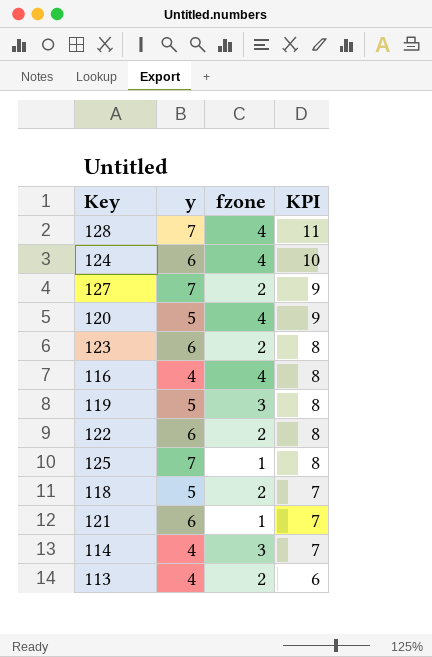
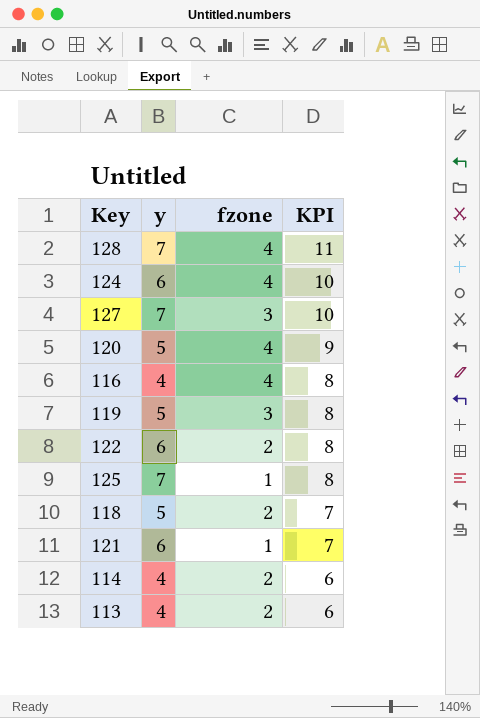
row 123: 6 | 2 | 8 -> none
127 | fzone: 2 -> 3
127 | KPI: 9 -> 10
114 | fzone: 3 -> 2
114 | KPI: 7 -> 6

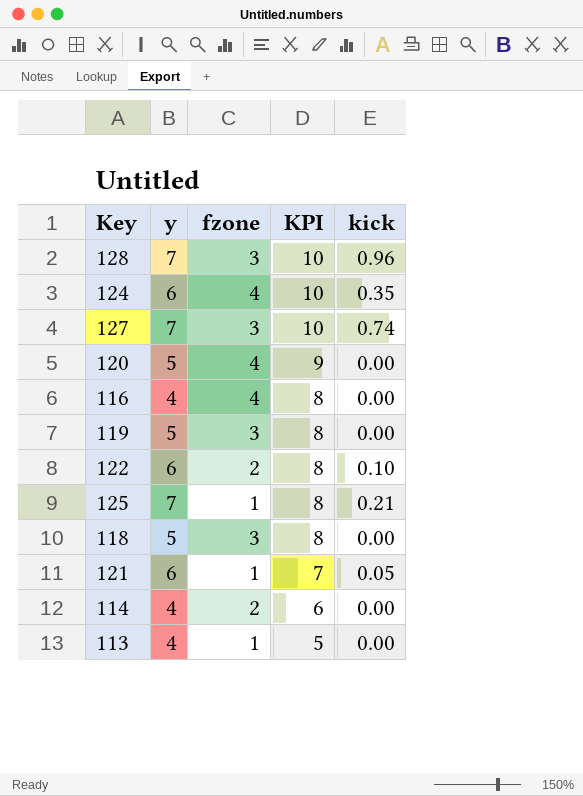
column kick | position: none -> 5
128 | fzone: 4 -> 3
128 | KPI: 11 -> 10
118 | fzone: 2 -> 3
118 | KPI: 7 -> 8
113 | fzone: 2 -> 1
113 | KPI: 6 -> 5

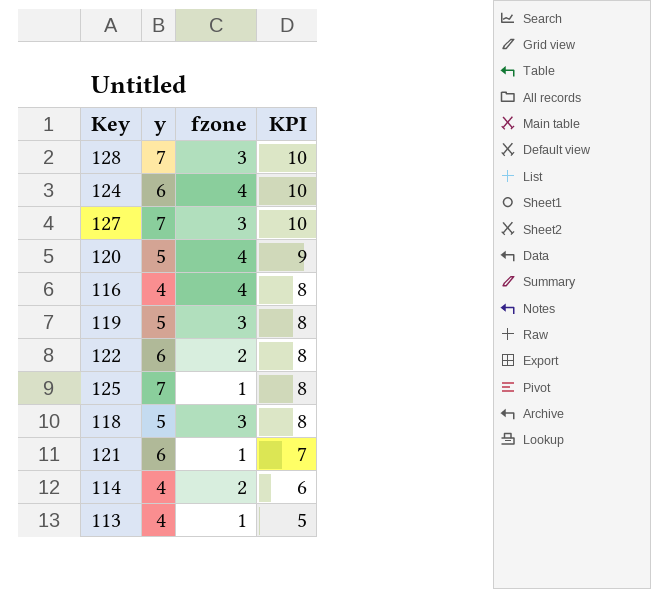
column kick | position: 5 -> none

